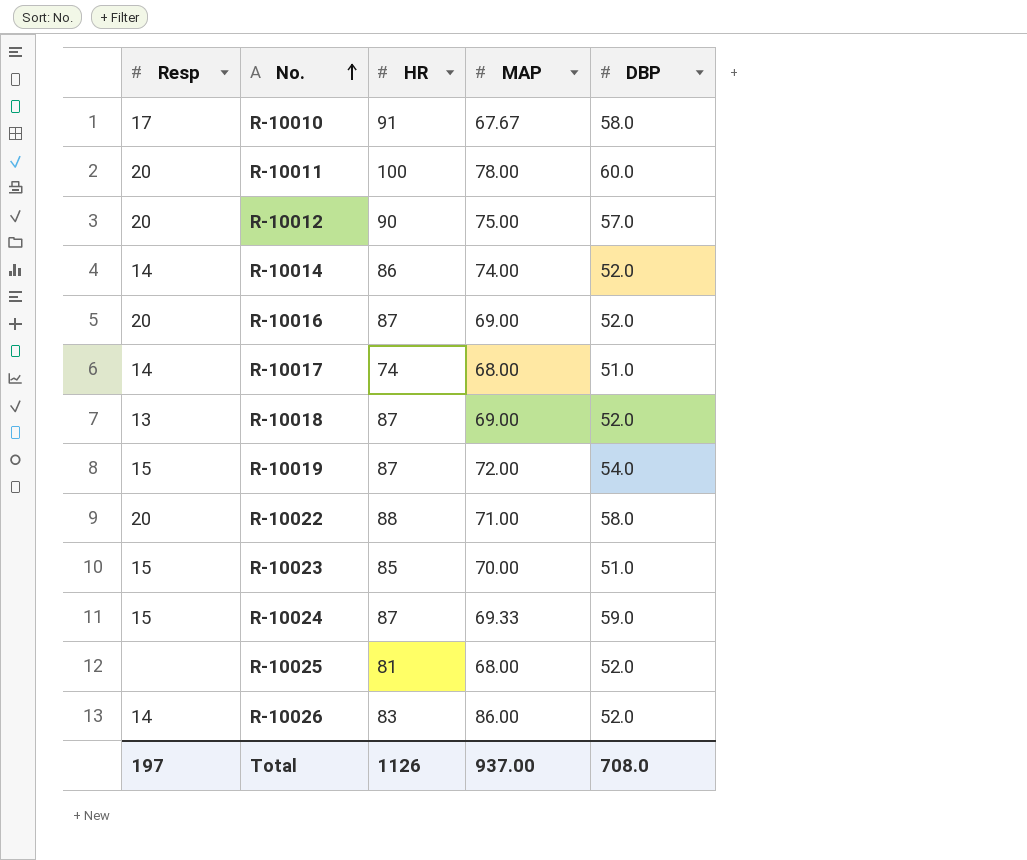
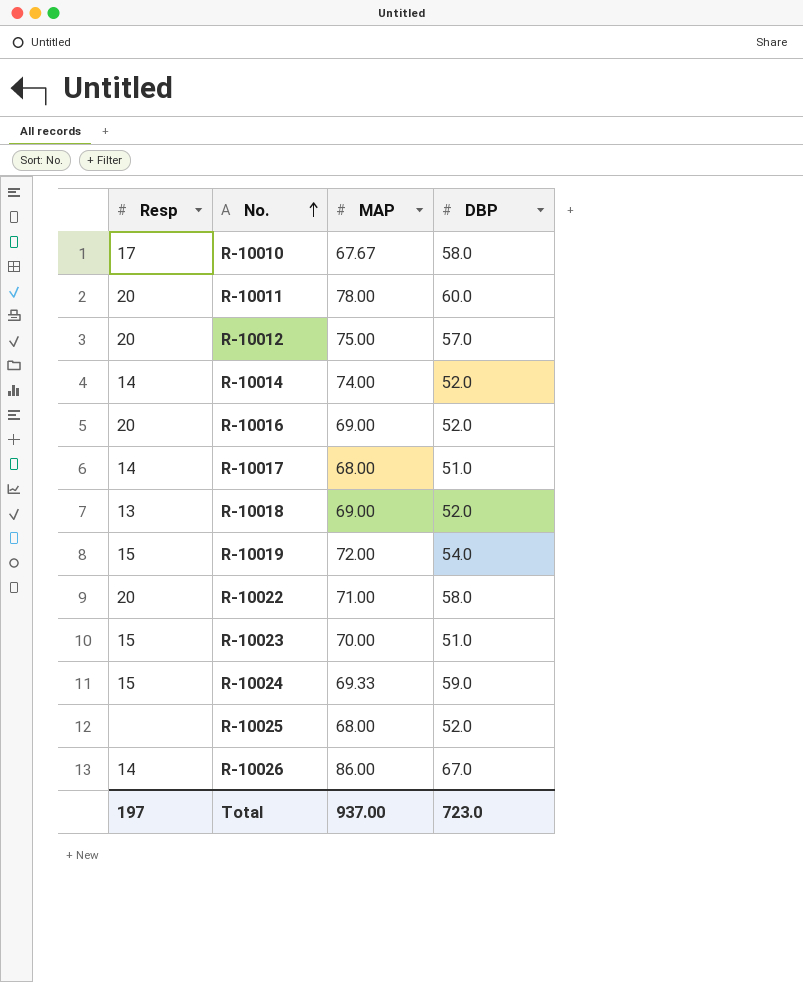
column HR | position: 3 -> none
R-10026 | DBP: 52.0 -> 67.0
Total | DBP: 708.0 -> 723.0

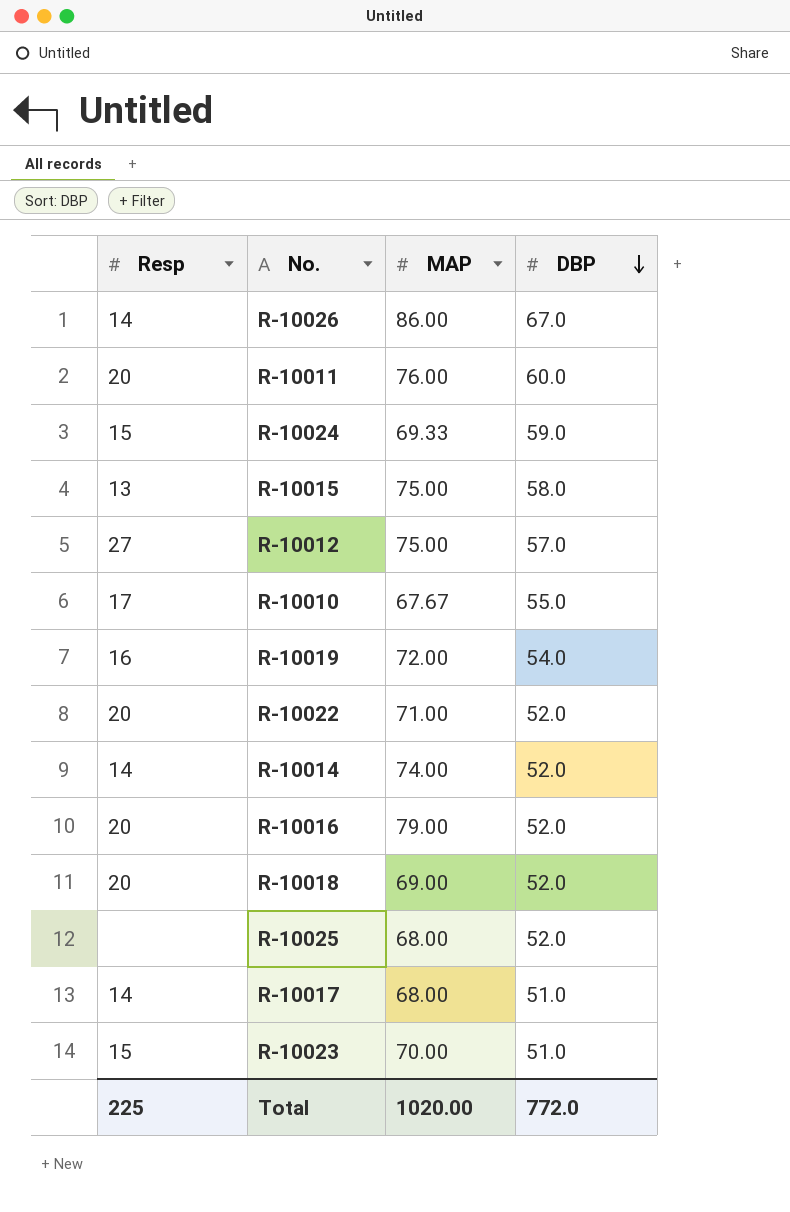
row order: No. ascending -> DBP descending
R-10011 | MAP: 78.00 -> 76.00
row R-10015: none -> 13 | 75.00 | 58.0
R-10012 | Resp: 20 -> 27
R-10010 | DBP: 58.0 -> 55.0
R-10019 | Resp: 15 -> 16
R-10022 | DBP: 58.0 -> 52.0
R-10016 | MAP: 69.00 -> 79.00
R-10018 | Resp: 13 -> 20
Total | Resp: 197 -> 225
Total | MAP: 937.00 -> 1020.00
Total | DBP: 723.0 -> 772.0

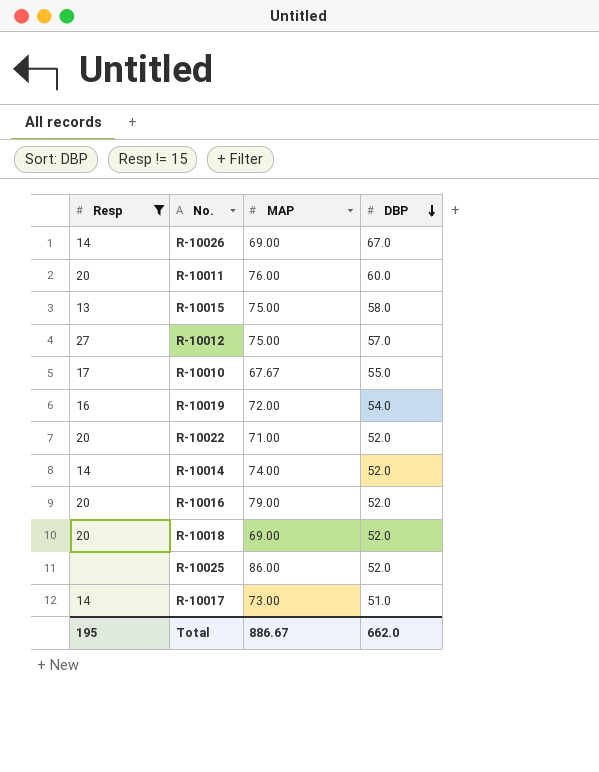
filter: none -> Resp != 15
R-10026 | MAP: 86.00 -> 69.00
R-10025 | MAP: 68.00 -> 86.00
R-10017 | MAP: 68.00 -> 73.00
Total | Resp: 225 -> 195
Total | MAP: 1020.00 -> 886.67
Total | DBP: 772.0 -> 662.0

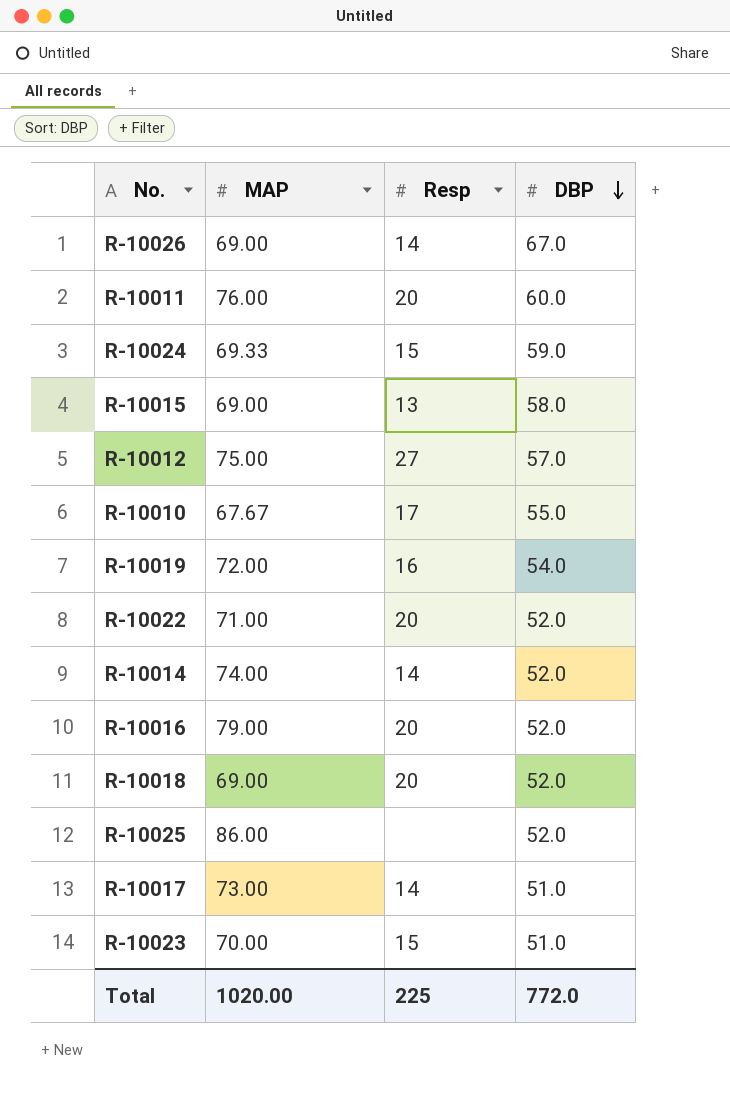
filter: Resp != 15 -> none
column Resp | position: 1 -> 3
R-10015 | MAP: 75.00 -> 69.00
Total | MAP: 886.67 -> 1020.00
Total | Resp: 195 -> 225
Total | DBP: 662.0 -> 772.0

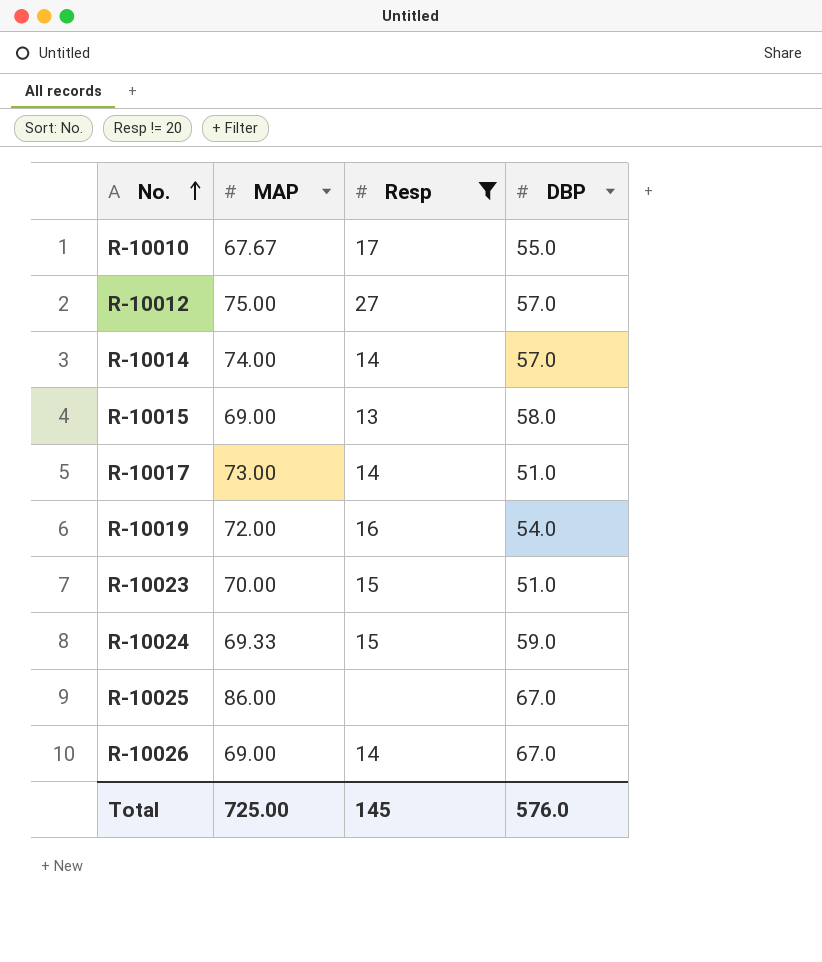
filter: none -> Resp != 20
row order: DBP descending -> No. ascending
R-10014 | DBP: 52.0 -> 57.0
R-10025 | DBP: 52.0 -> 67.0
Total | MAP: 1020.00 -> 725.00
Total | Resp: 225 -> 145
Total | DBP: 772.0 -> 576.0

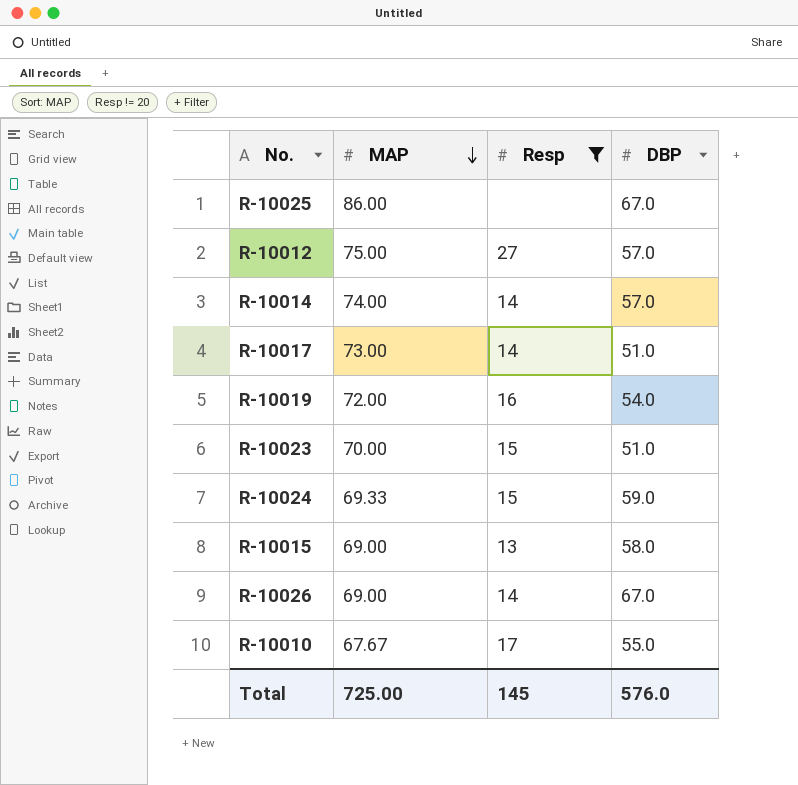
row order: No. ascending -> MAP descending

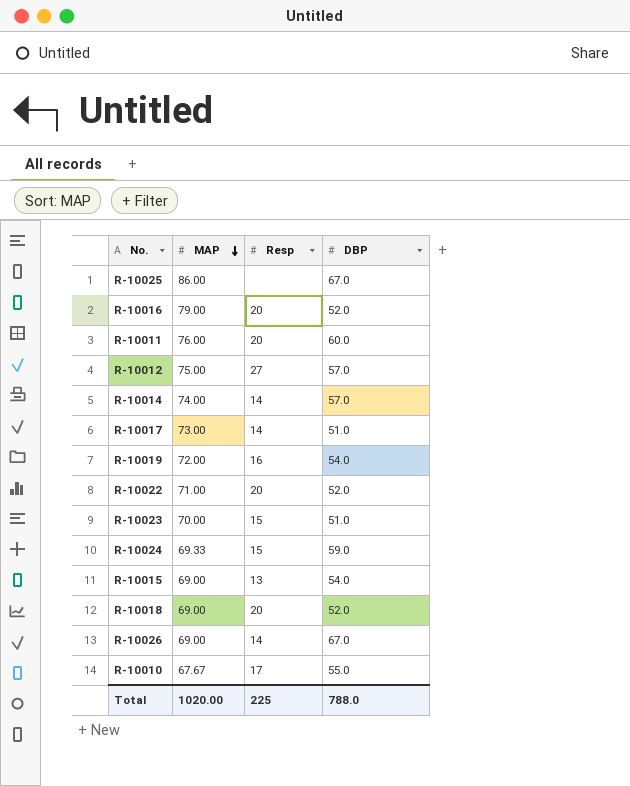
filter: Resp != 20 -> none
R-10015 | DBP: 58.0 -> 54.0
Total | MAP: 725.00 -> 1020.00
Total | Resp: 145 -> 225
Total | DBP: 576.0 -> 788.0

